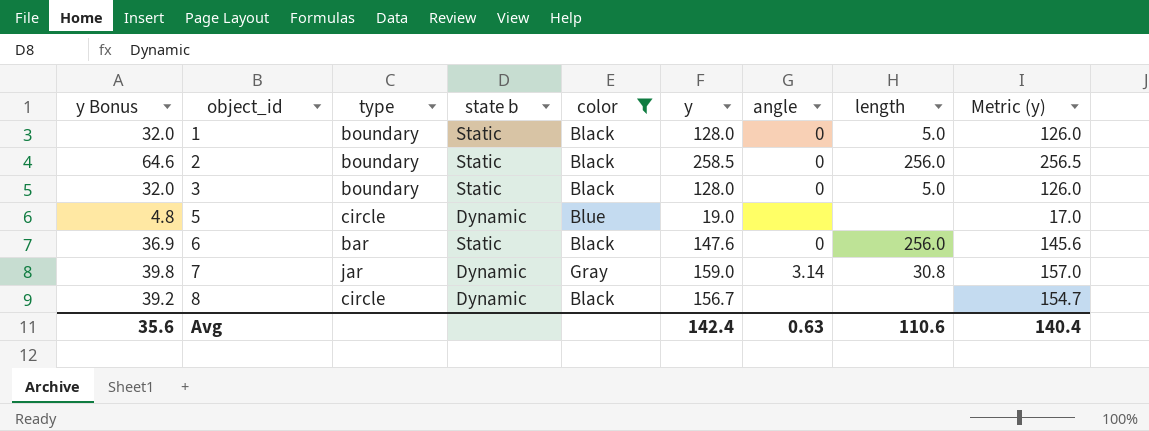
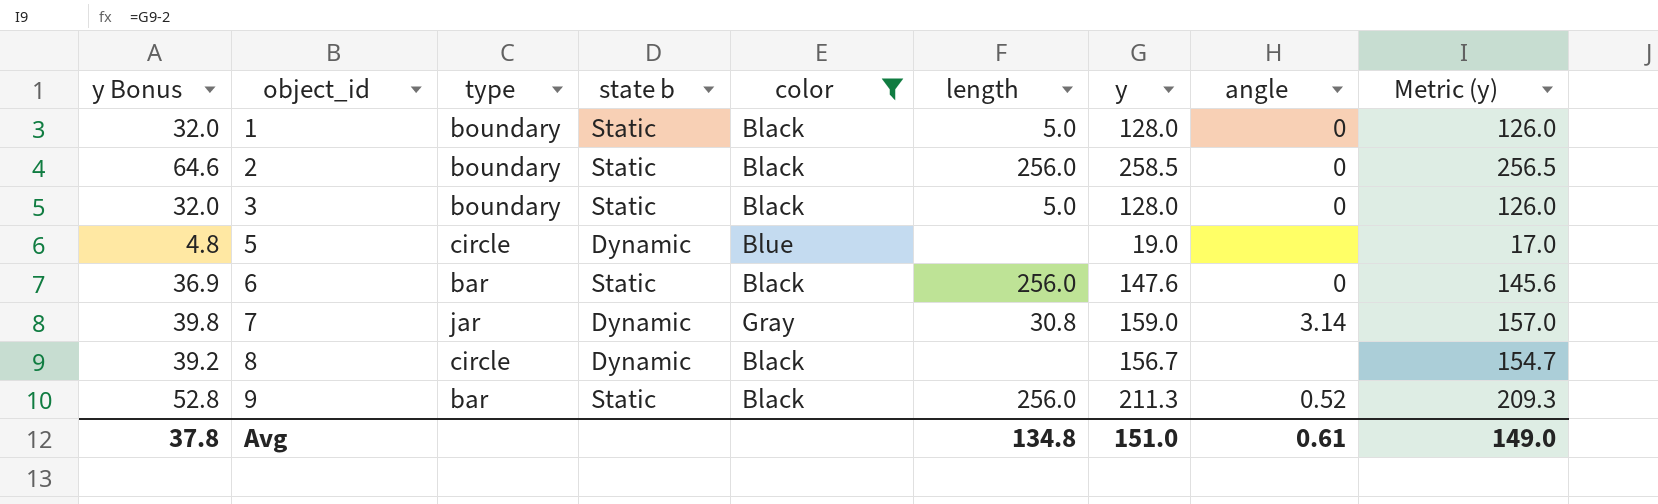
column length | position: 8 -> 6
row 9: none -> 52.8 | bar | Static | Black | 256.0 | 211.3 | 0.52 | 209.3
Avg | y Bonus: 35.6 -> 37.8
Avg | length: 110.6 -> 134.8
Avg | y: 142.4 -> 151.0
Avg | angle: 0.63 -> 0.61
Avg | Metric (y): 140.4 -> 149.0

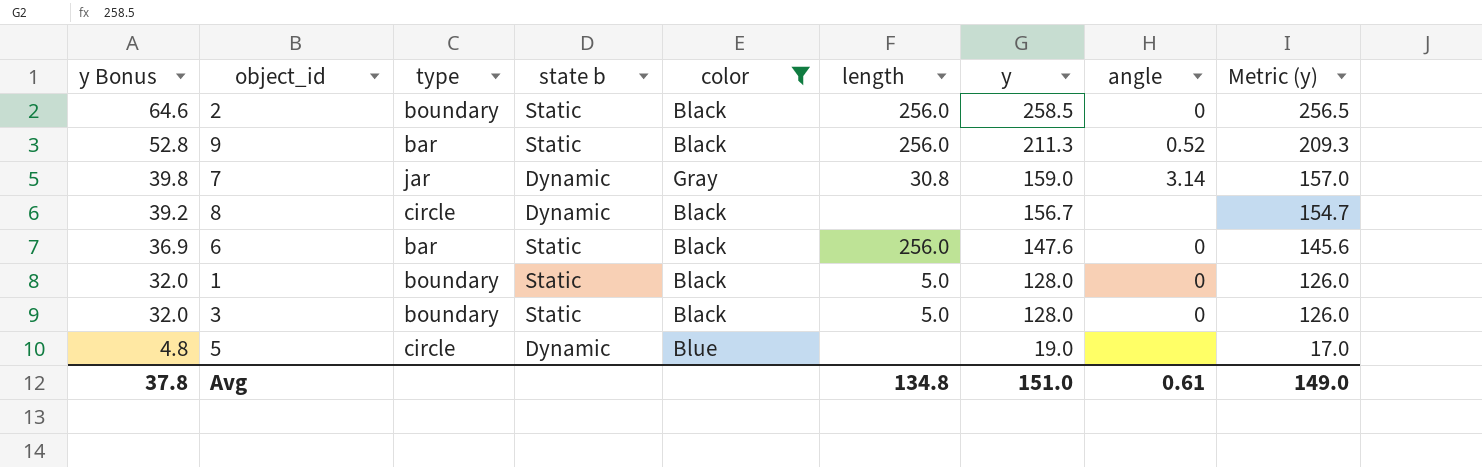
row order: object_id ascending -> y Bonus descending

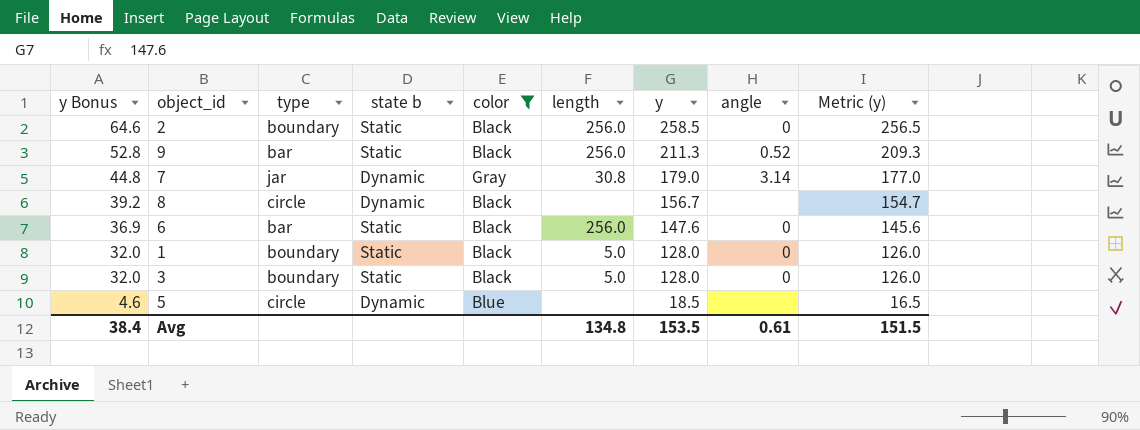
7 | y Bonus: 39.8 -> 44.8
7 | y: 159.0 -> 179.0
7 | Metric (y): 157.0 -> 177.0
5 | y Bonus: 4.8 -> 4.6
5 | y: 19.0 -> 18.5
5 | Metric (y): 17.0 -> 16.5
Avg | y Bonus: 37.8 -> 38.4
Avg | y: 151.0 -> 153.5
Avg | Metric (y): 149.0 -> 151.5

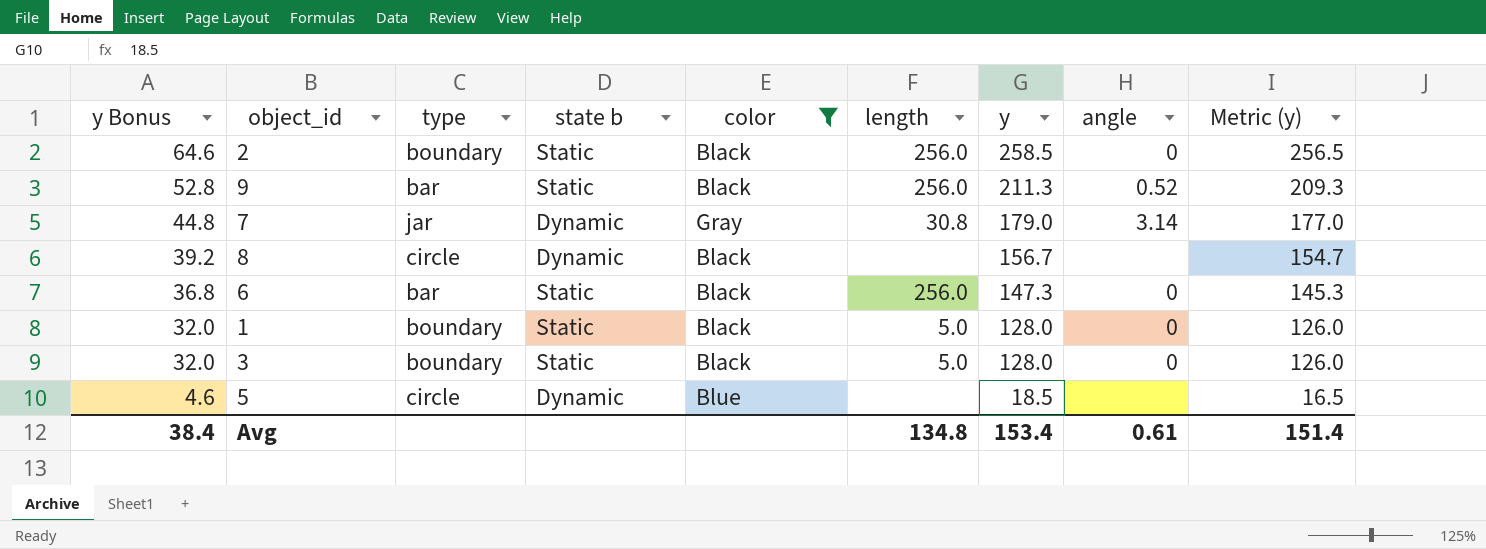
6 | y Bonus: 36.9 -> 36.8
6 | y: 147.6 -> 147.3
6 | Metric (y): 145.6 -> 145.3
Avg | y: 153.5 -> 153.4
Avg | Metric (y): 151.5 -> 151.4

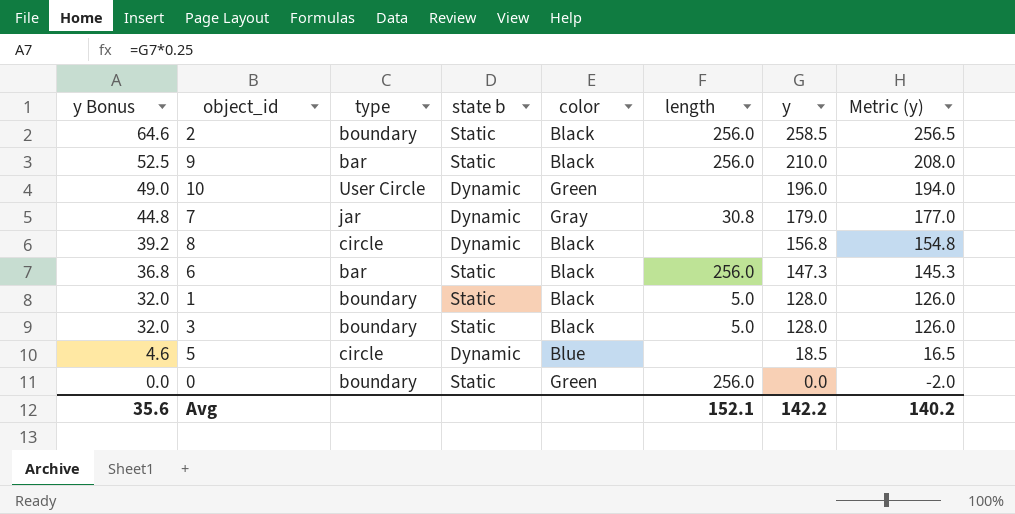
filter: color != Green -> none
column angle | position: 8 -> none
9 | y Bonus: 52.8 -> 52.5
9 | y: 211.3 -> 210.0
9 | Metric (y): 209.3 -> 208.0
8 | y: 156.7 -> 156.8
8 | Metric (y): 154.7 -> 154.8
Avg | y Bonus: 38.4 -> 35.6
Avg | length: 134.8 -> 152.1
Avg | y: 153.4 -> 142.2
Avg | Metric (y): 151.4 -> 140.2

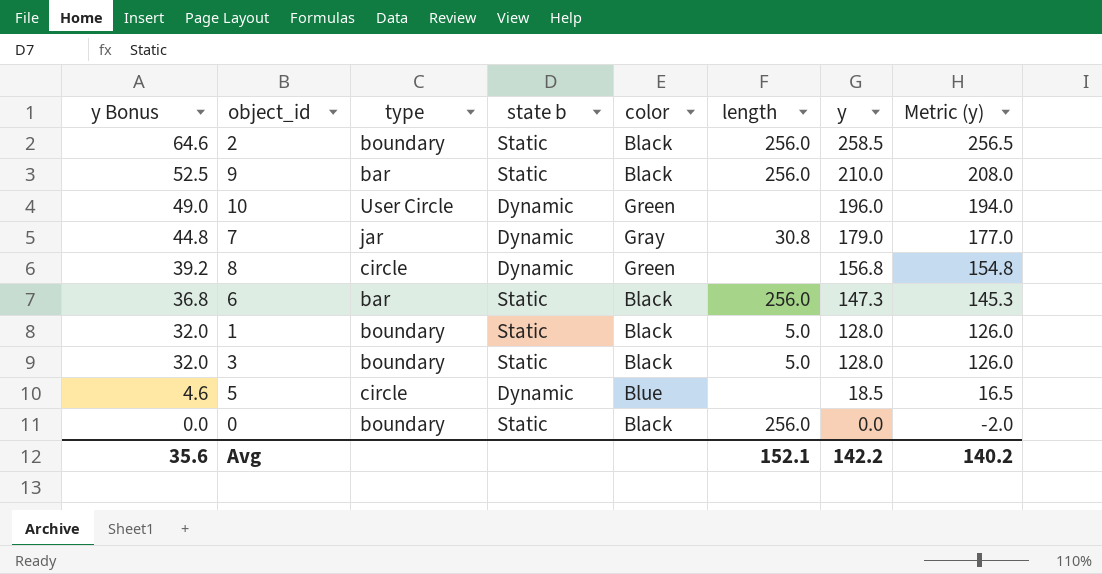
8 | color: Black -> Green
0 | color: Green -> Black

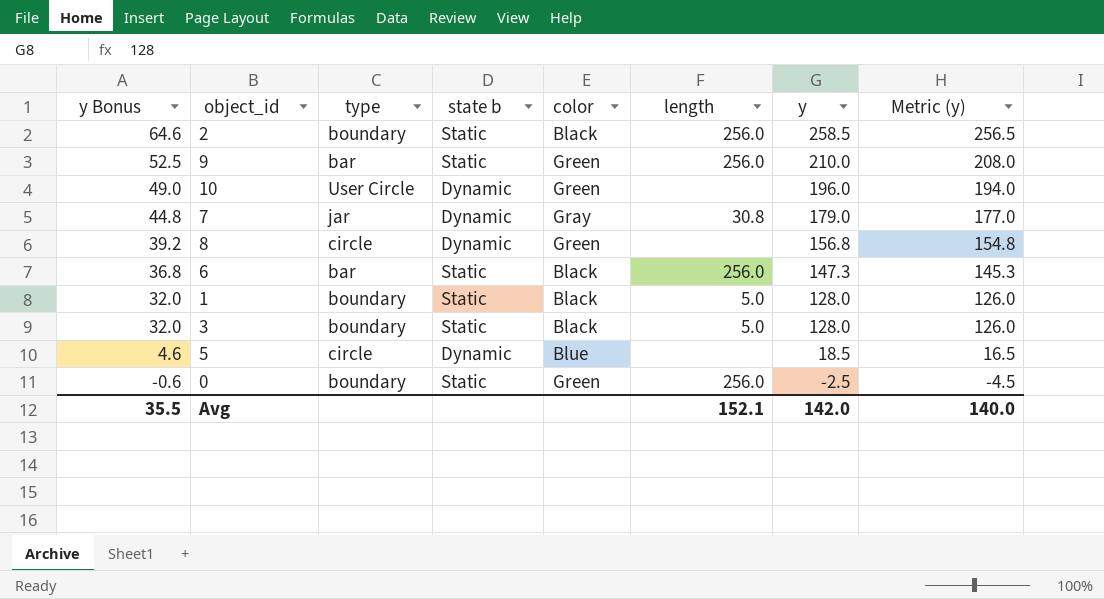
9 | color: Black -> Green
0 | y Bonus: 0.0 -> -0.6
0 | color: Black -> Green
0 | y: 0.0 -> -2.5
0 | Metric (y): -2.0 -> -4.5
Avg | y Bonus: 35.6 -> 35.5
Avg | y: 142.2 -> 142.0
Avg | Metric (y): 140.2 -> 140.0

